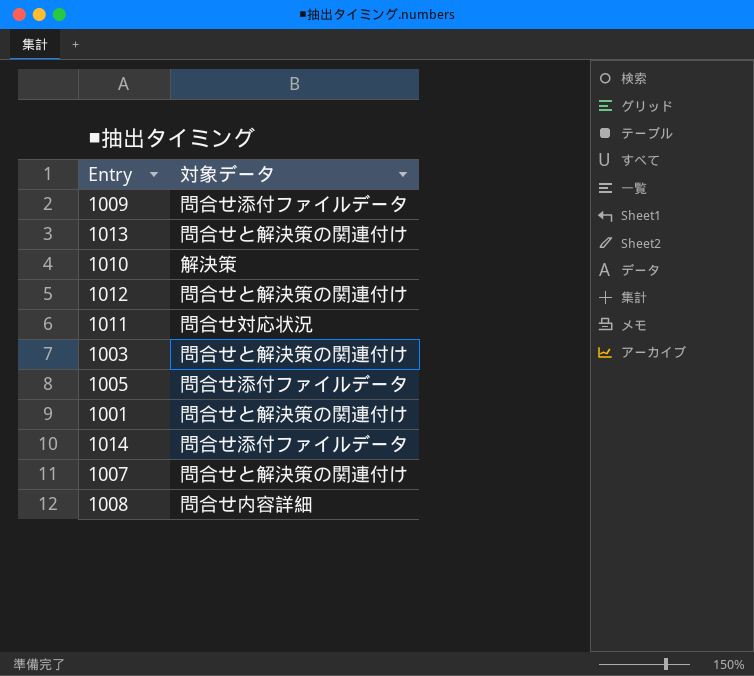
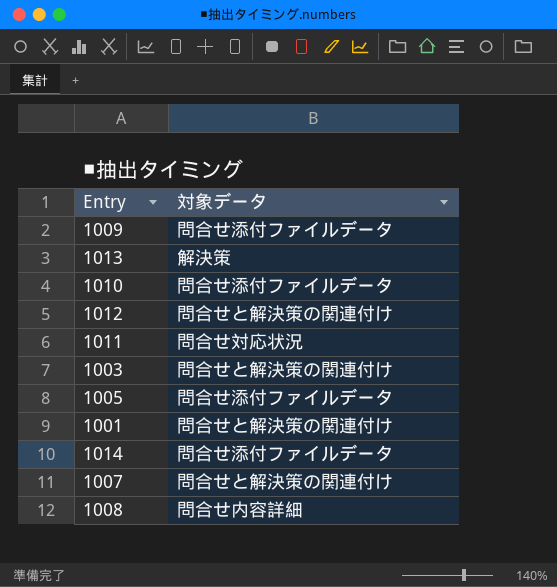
1013 | 対象データ: 問合せと解決策の関連付け -> 解決策
1010 | 対象データ: 解決策 -> 問合せ添付ファイルデータ

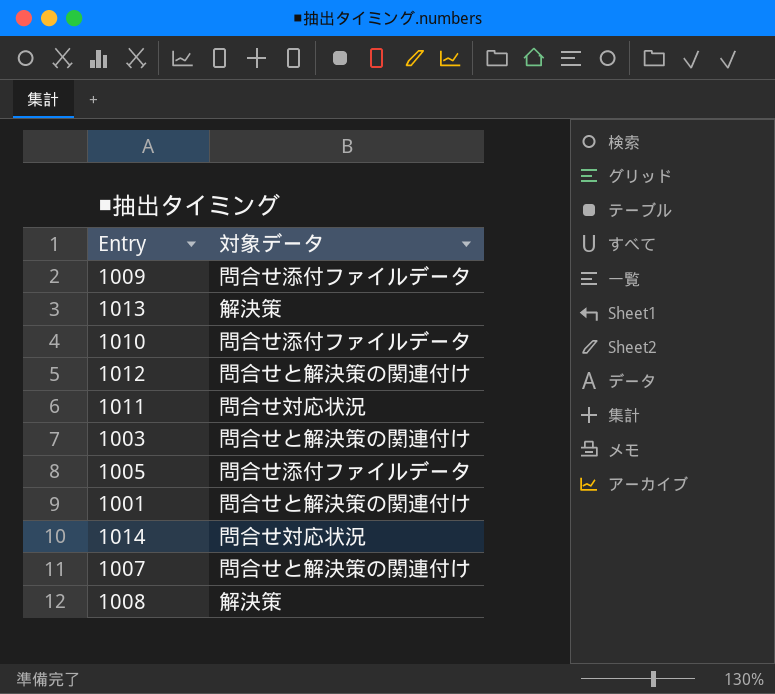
1014 | 対象データ: 問合せ添付ファイルデータ -> 問合せ対応状況
1008 | 対象データ: 問合せ内容詳細 -> 解決策

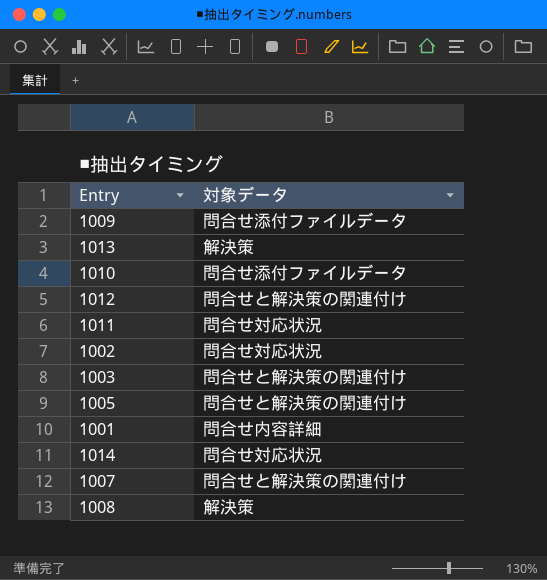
row 1002: none -> 問合せ対応状況
1005 | 対象データ: 問合せ添付ファイルデータ -> 問合せと解決策の関連付け
1001 | 対象データ: 問合せと解決策の関連付け -> 問合せ内容詳細

